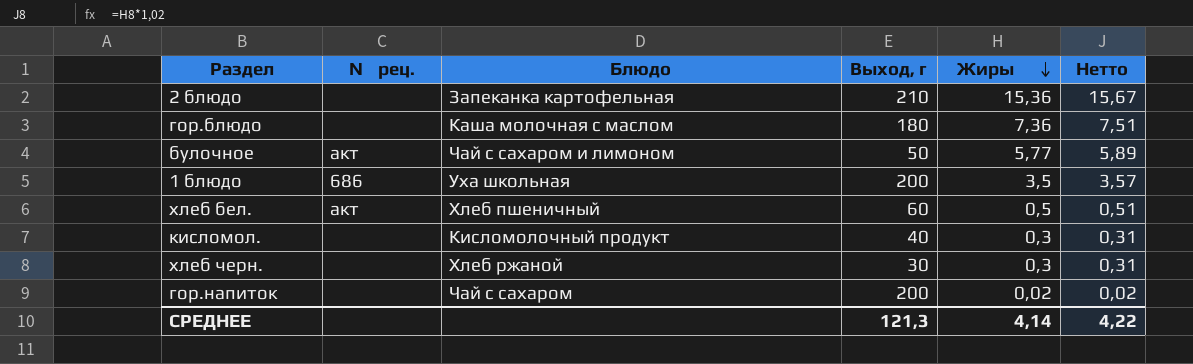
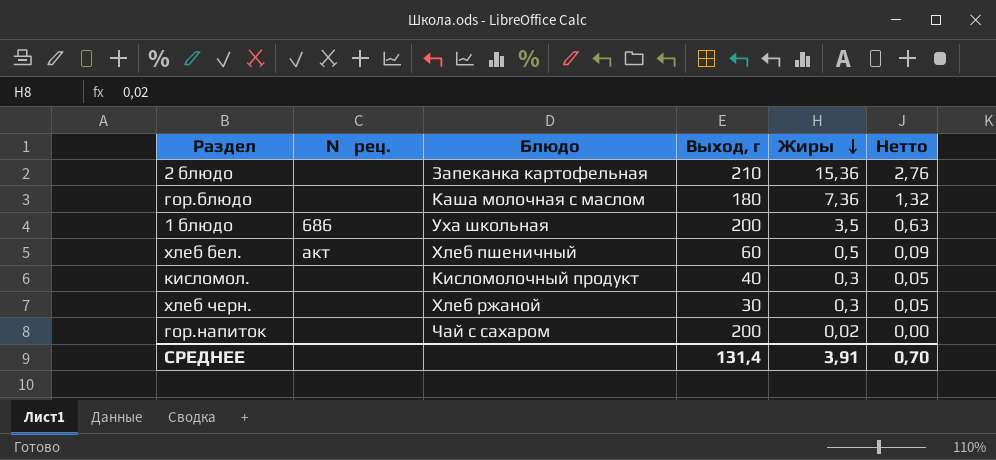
column Нетто | formula: [Жиры] * 1,02 -> [Жиры] * 0,18
row булочное: акт | Чай с сахаром и лимоном | 50 | 5,77 | 5,89 -> none
СРЕДНЕЕ | Выход, г: 121,3 -> 131,4
СРЕДНЕЕ | Жиры: 4,14 -> 3,91
СРЕДНЕЕ | Нетто: 4,22 -> 0,70

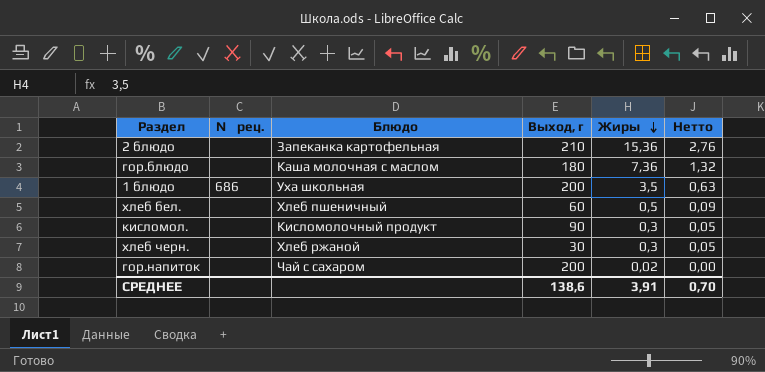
хлеб бел. | № рец.: акт -> none
кисломол. | Выход, г: 40 -> 90
СРЕДНЕЕ | Выход, г: 131,4 -> 138,6

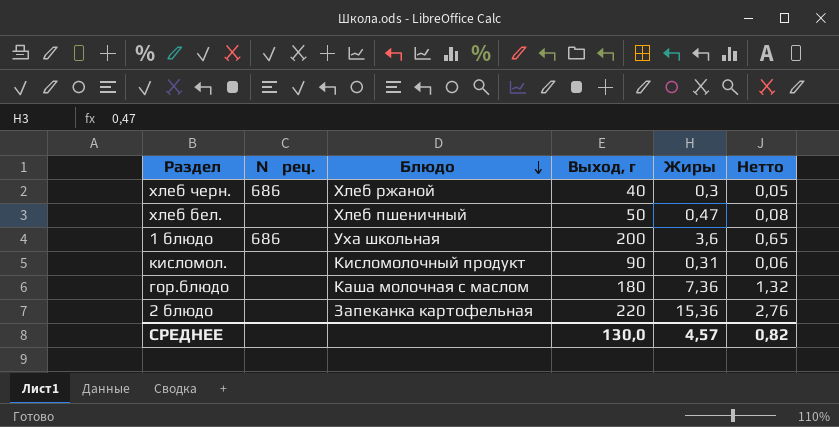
row order: Жиры descending -> Блюдо descending
row гор.напиток: none | Чай с сахаром | 200 | 0,02 | 0,00 -> none
хлеб черн. | № рец.: none -> 686
хлеб черн. | Выход, г: 30 -> 40
хлеб бел. | Выход, г: 60 -> 50
хлеб бел. | Жиры: 0,5 -> 0,47
хлеб бел. | Нетто: 0,09 -> 0,08
1 блюдо | Жиры: 3,5 -> 3,6
1 блюдо | Нетто: 0,63 -> 0,65
кисломол. | Жиры: 0,3 -> 0,31
кисломол. | Нетто: 0,05 -> 0,06
2 блюдо | Выход, г: 210 -> 220
СРЕДНЕЕ | Выход, г: 138,6 -> 130,0
СРЕДНЕЕ | Жиры: 3,91 -> 4,57
СРЕДНЕЕ | Нетто: 0,70 -> 0,82

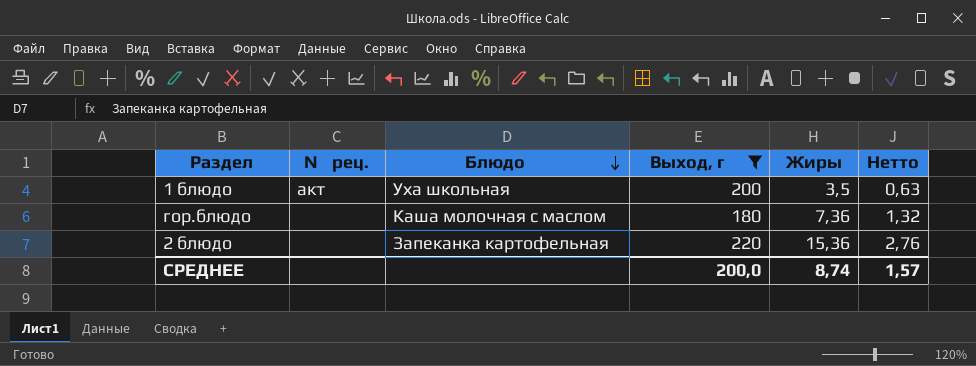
filter: none -> Выход, г >= 180
1 блюдо | № рец.: 686 -> акт
1 блюдо | Жиры: 3,6 -> 3,5
1 блюдо | Нетто: 0,65 -> 0,63
СРЕДНЕЕ | Выход, г: 130,0 -> 200,0
СРЕДНЕЕ | Жиры: 4,57 -> 8,74
СРЕДНЕЕ | Нетто: 0,82 -> 1,57

